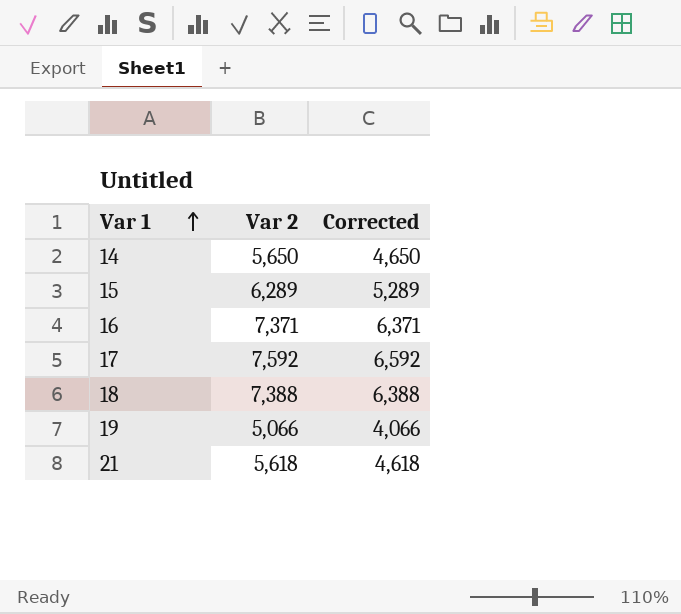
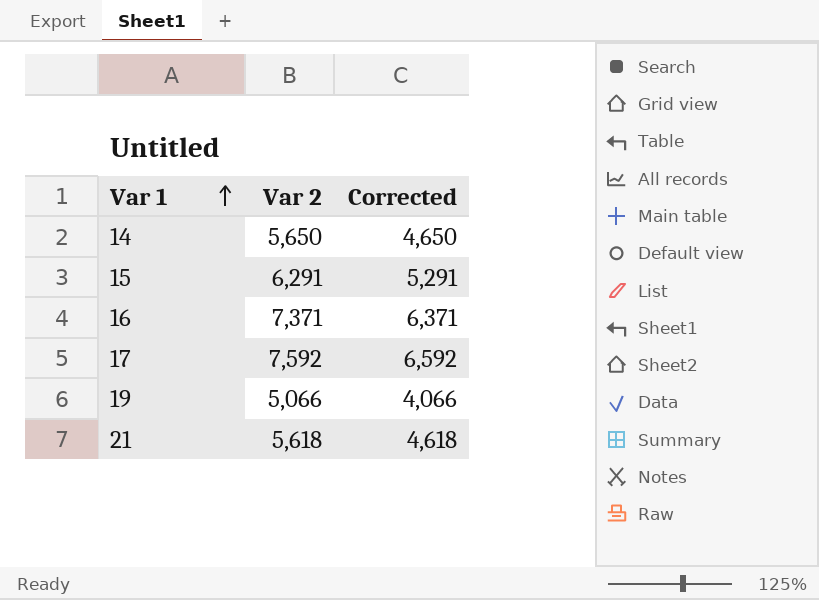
row 18: 7,388 | 6,388 -> none
15 | Var 2: 6,289 -> 6,291
15 | Corrected: 5,289 -> 5,291

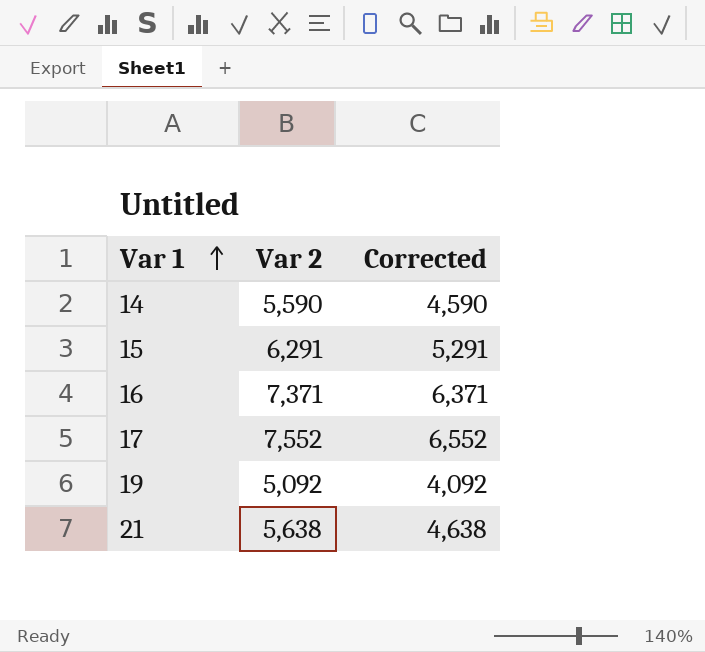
14 | Var 2: 5,650 -> 5,590
14 | Corrected: 4,650 -> 4,590
17 | Var 2: 7,592 -> 7,552
17 | Corrected: 6,592 -> 6,552
19 | Var 2: 5,066 -> 5,092
19 | Corrected: 4,066 -> 4,092
21 | Var 2: 5,618 -> 5,638
21 | Corrected: 4,618 -> 4,638

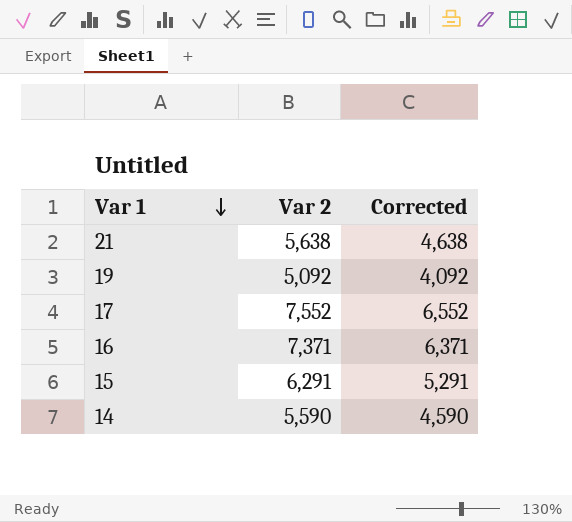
row order: Var 1 ascending -> Var 1 descending

